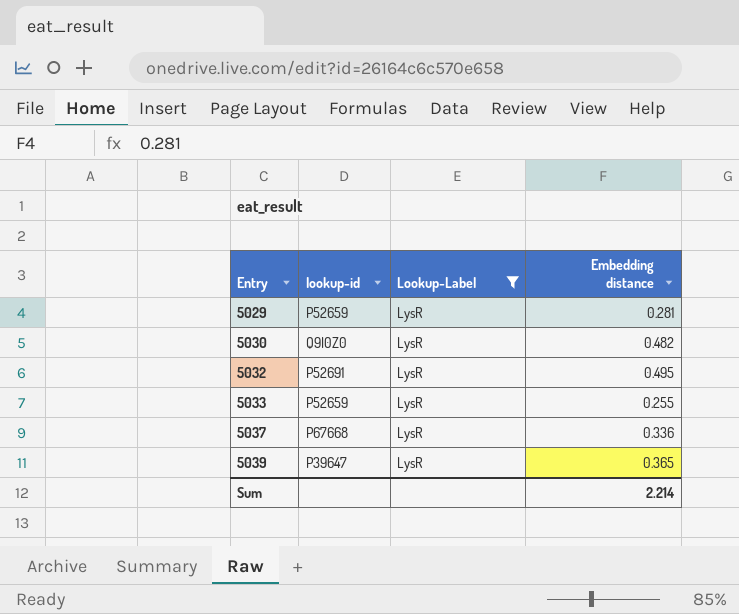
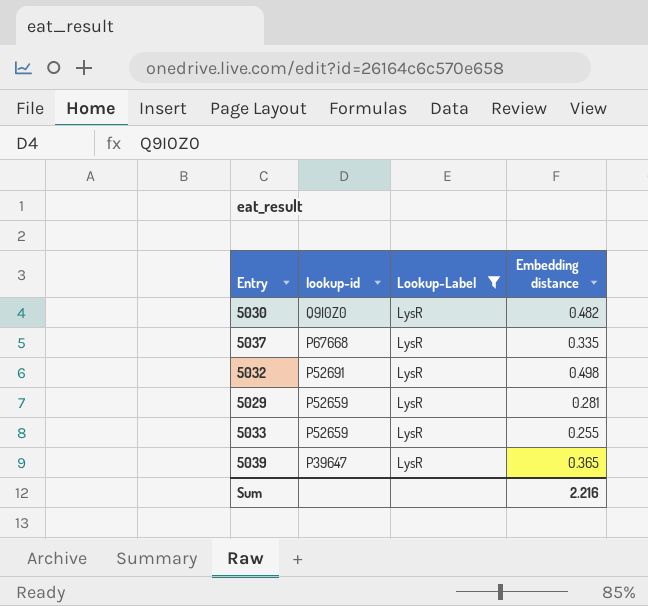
row order: Entry ascending -> lookup-id descending
5037 | Embedding distance: 0.336 -> 0.335
5032 | Embedding distance: 0.495 -> 0.498
Sum | Embedding distance: 2.214 -> 2.216

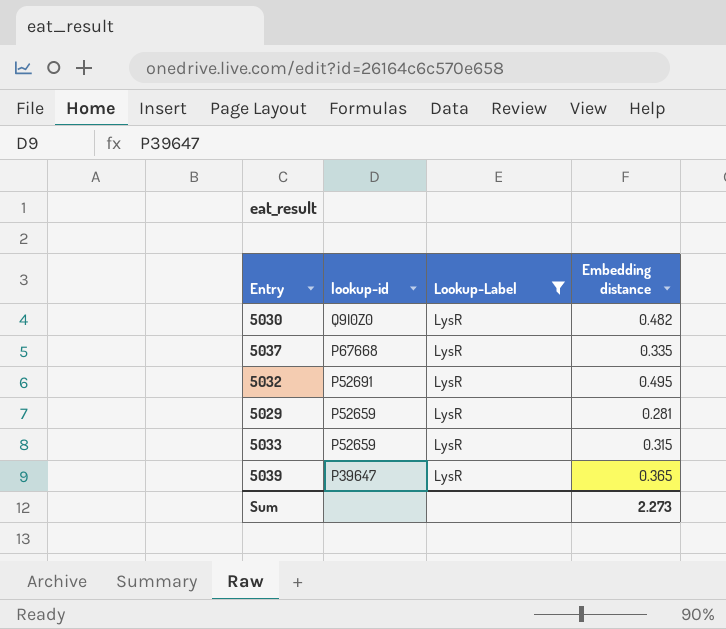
5032 | Embedding distance: 0.498 -> 0.495
5033 | Embedding distance: 0.255 -> 0.315
Sum | Embedding distance: 2.216 -> 2.273

